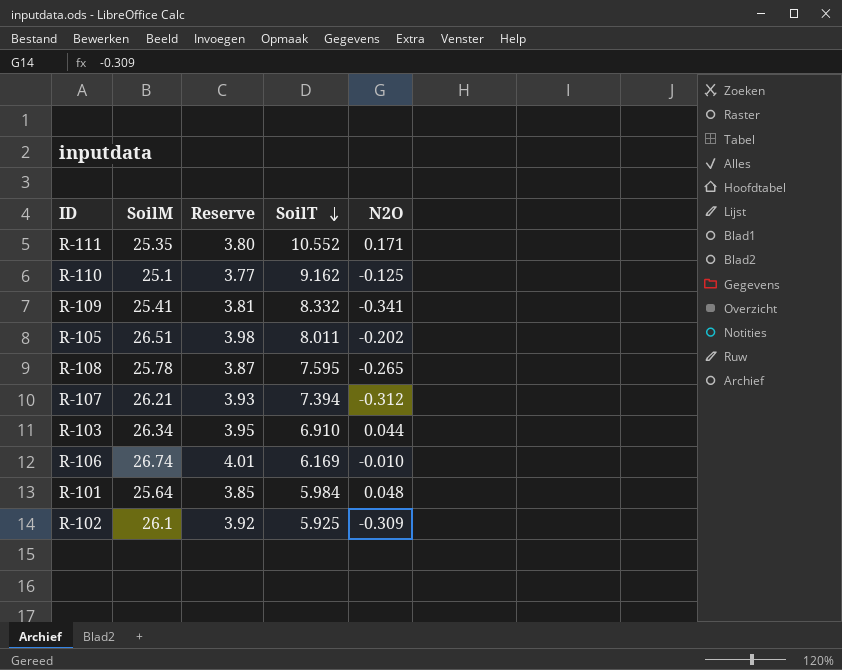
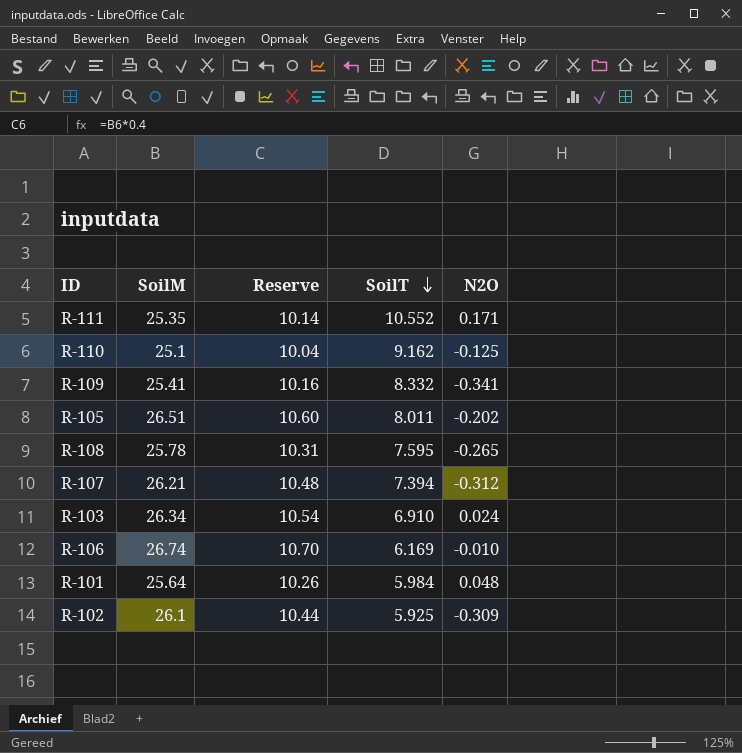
column Reserve | formula: [SoilM] * 0.15 -> [SoilM] * 0.4
R-103 | N2O: 0.044 -> 0.024

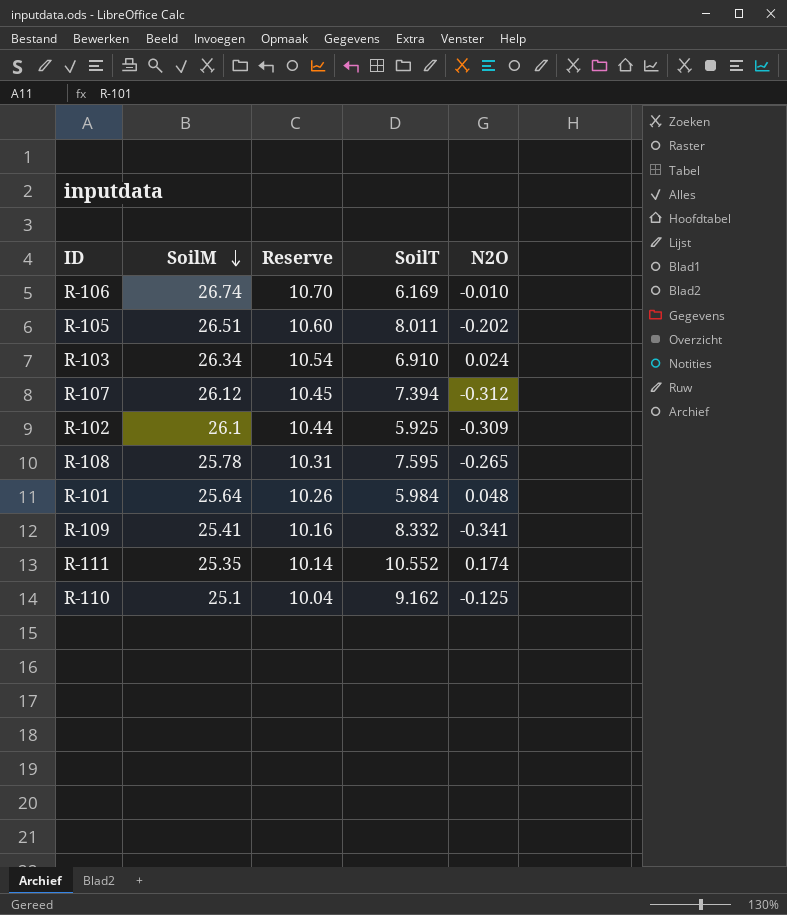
row order: SoilT descending -> SoilM descending
R-107 | SoilM: 26.21 -> 26.12
R-107 | Reserve: 10.48 -> 10.45
R-111 | N2O: 0.171 -> 0.174

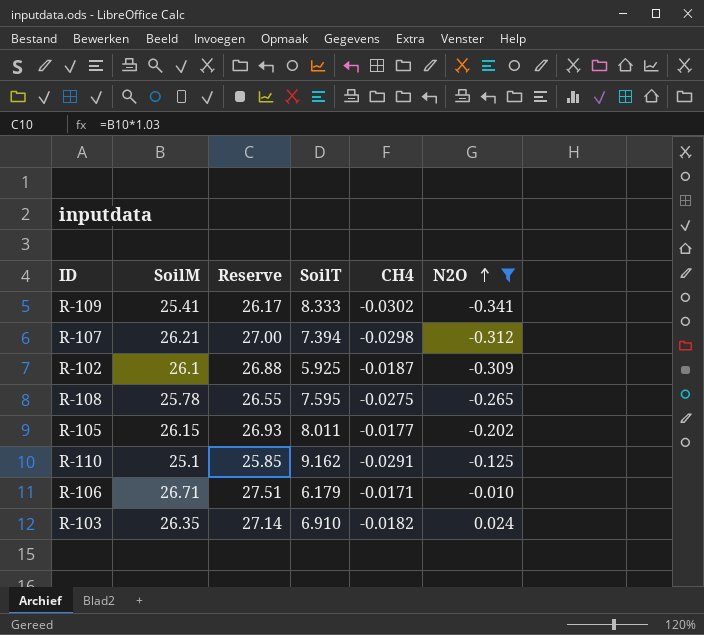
filter: none -> N2O <= 0.024
row order: SoilM descending -> N2O ascending
column Reserve | formula: [SoilM] * 0.4 -> [SoilM] * 1.03
column CH4 | position: none -> 5
R-109 | SoilT: 8.332 -> 8.333
R-107 | SoilM: 26.12 -> 26.21
R-105 | SoilM: 26.51 -> 26.15
R-106 | SoilM: 26.74 -> 26.71
R-106 | SoilT: 6.169 -> 6.179
R-103 | SoilM: 26.34 -> 26.35

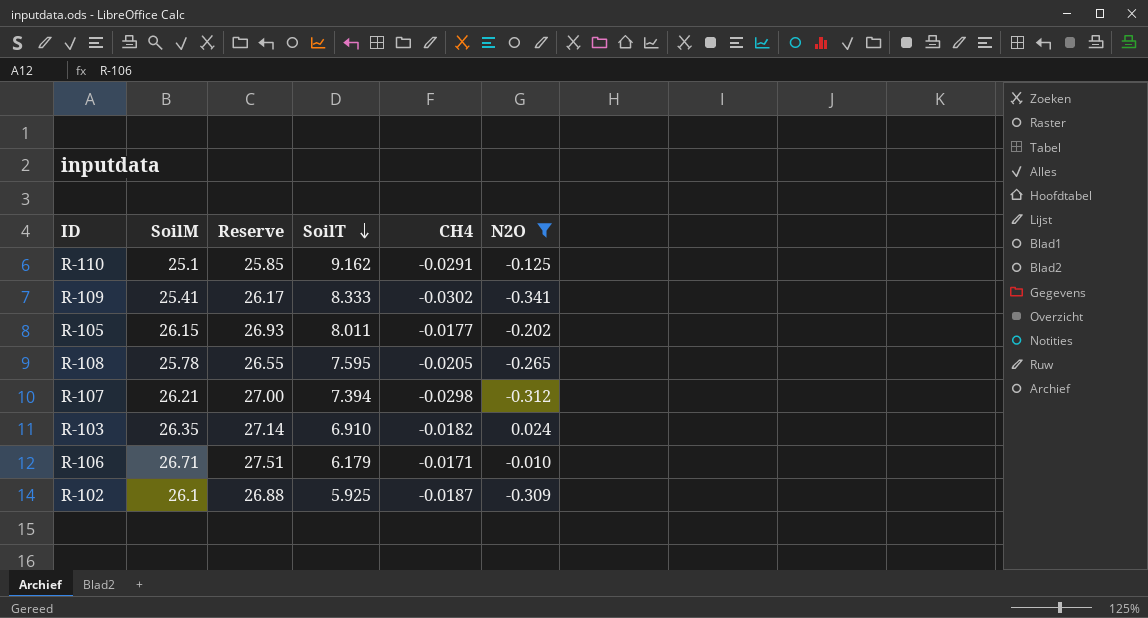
row order: N2O ascending -> SoilT descending
R-108 | CH4: -0.0275 -> -0.0205

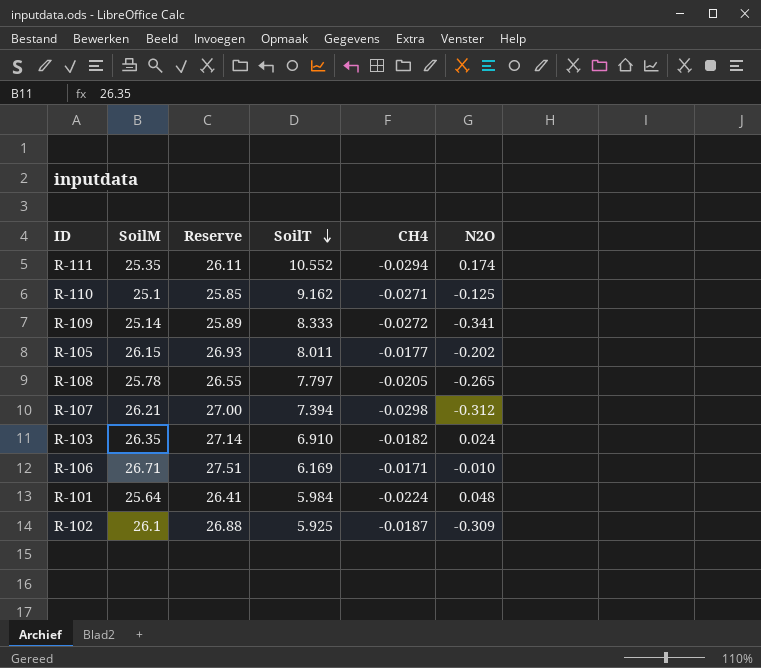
filter: N2O <= 0.024 -> none
R-110 | CH4: -0.0291 -> -0.0271
R-109 | SoilM: 25.41 -> 25.14
R-109 | Reserve: 26.17 -> 25.89
R-109 | CH4: -0.0302 -> -0.0272
R-108 | SoilT: 7.595 -> 7.797
R-106 | SoilT: 6.179 -> 6.169

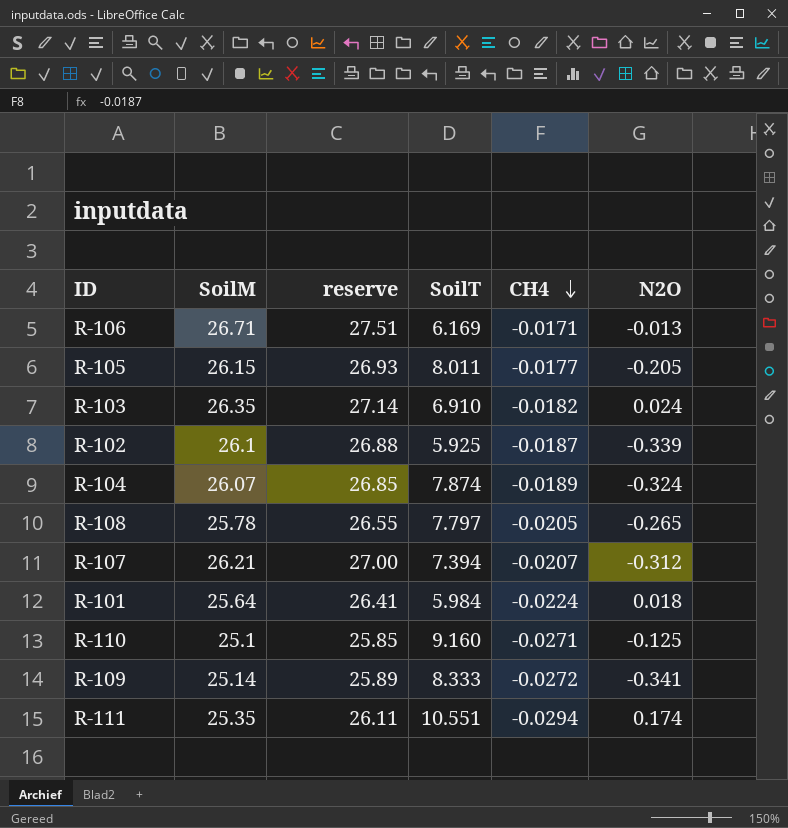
row order: SoilT descending -> CH4 descending
column name: Reserve -> reserve
R-106 | N2O: -0.010 -> -0.013
R-105 | N2O: -0.202 -> -0.205
R-102 | N2O: -0.309 -> -0.339
row R-104: none -> 26.07 | 26.85 | 7.874 | -0.0189 | -0.324
R-107 | CH4: -0.0298 -> -0.0207
R-101 | N2O: 0.048 -> 0.018
R-110 | SoilT: 9.162 -> 9.160
R-111 | SoilT: 10.552 -> 10.551

